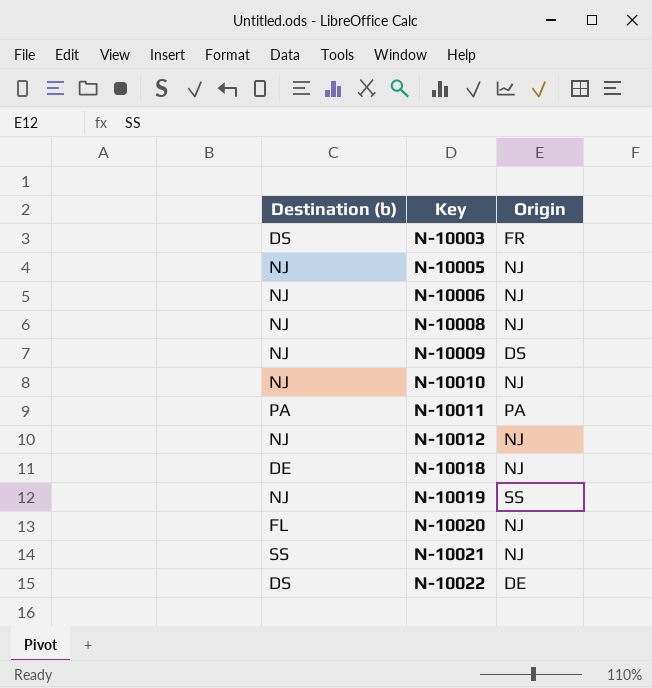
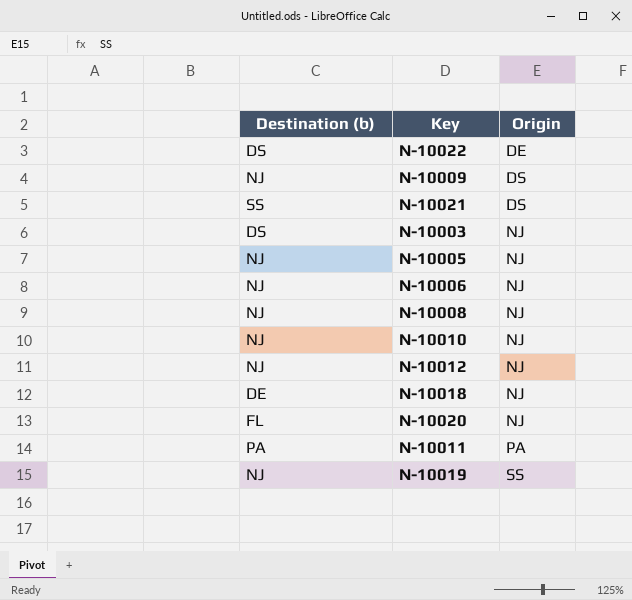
row order: Key ascending -> Origin ascending
N-10021 | Origin: NJ -> DS
N-10003 | Origin: FR -> NJ

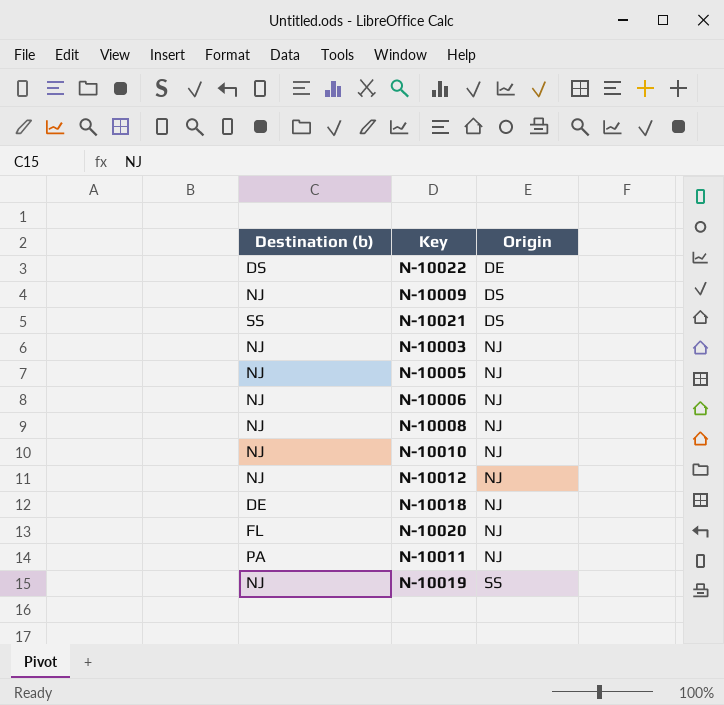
N-10003 | Destination (b): DS -> NJ
N-10011 | Origin: PA -> NJ

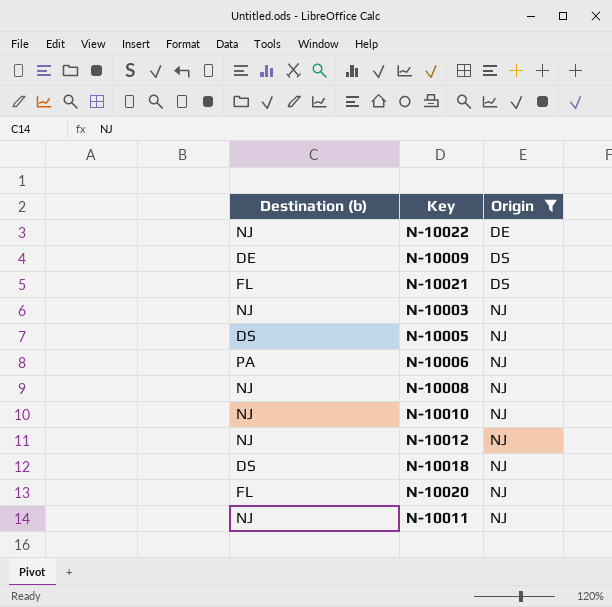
filter: none -> Origin != SS
N-10022 | Destination (b): DS -> NJ
N-10009 | Destination (b): NJ -> DE
N-10021 | Destination (b): SS -> FL
N-10005 | Destination (b): NJ -> DS
N-10006 | Destination (b): NJ -> PA
N-10018 | Destination (b): DE -> DS
N-10011 | Destination (b): PA -> NJ

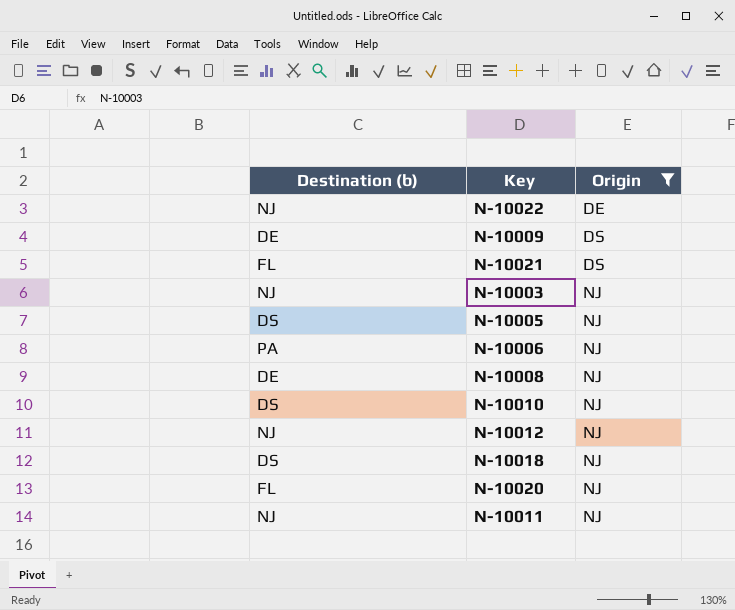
N-10008 | Destination (b): NJ -> DE
N-10010 | Destination (b): NJ -> DS

